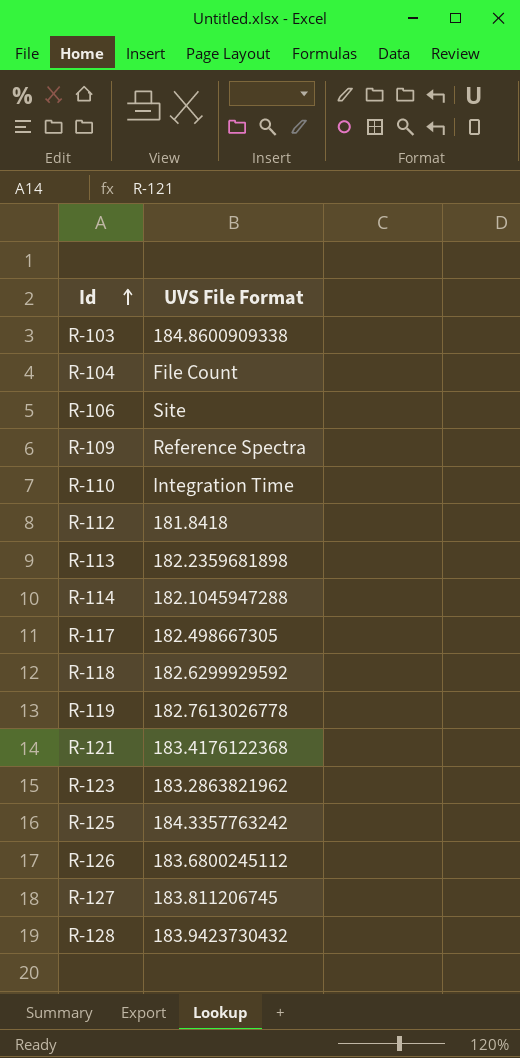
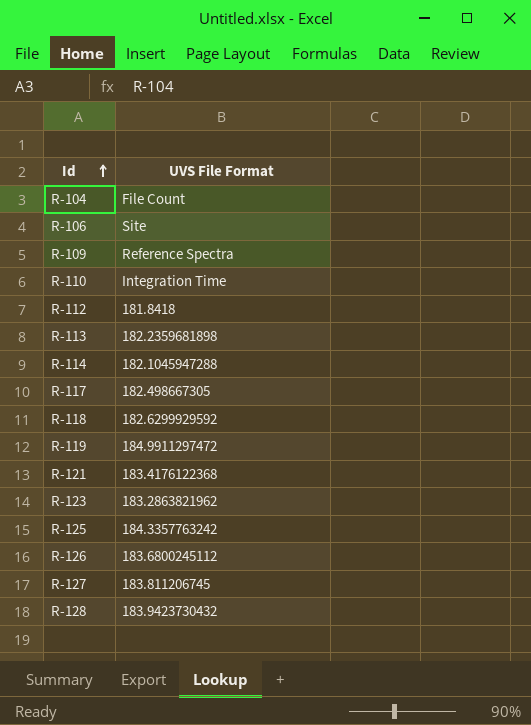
row R-103: 184.8600909338 -> none
R-119 | UVS File Format: 182.7613026778 -> 184.9911297472

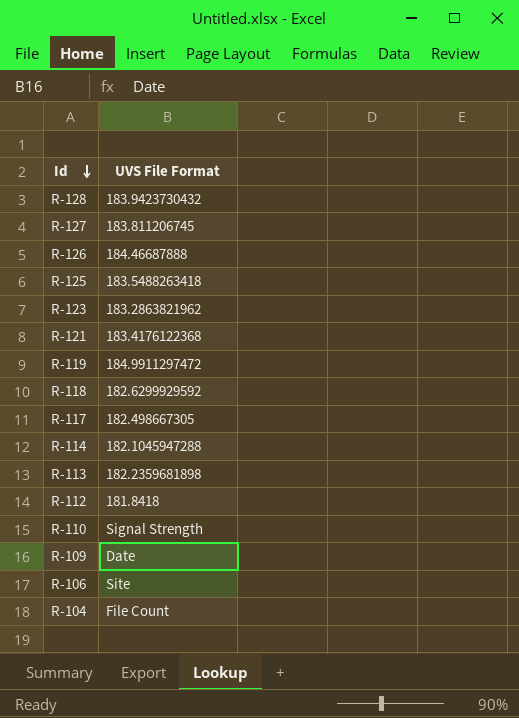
row order: Id ascending -> Id descending
R-126 | UVS File Format: 183.6800245112 -> 184.46687888
R-125 | UVS File Format: 184.3357763242 -> 183.5488263418
R-110 | UVS File Format: Integration Time -> Signal Strength
R-109 | UVS File Format: Reference Spectra -> Date

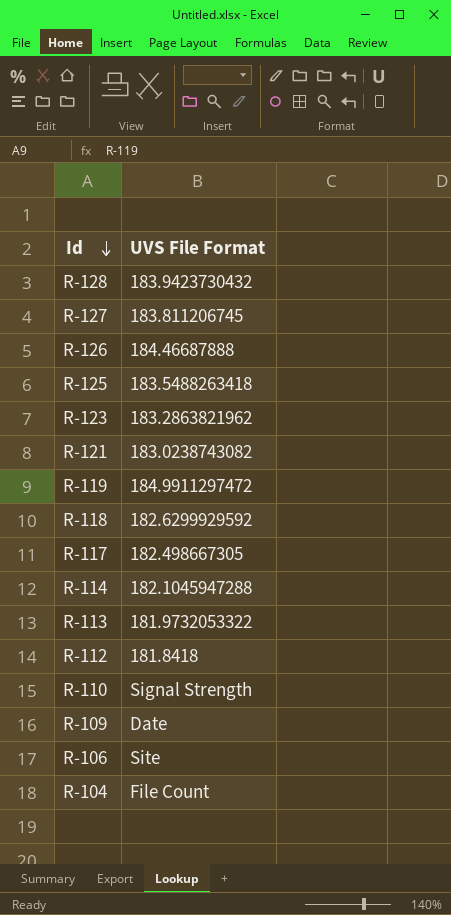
R-121 | UVS File Format: 183.4176122368 -> 183.0238743082
R-113 | UVS File Format: 182.2359681898 -> 181.9732053322

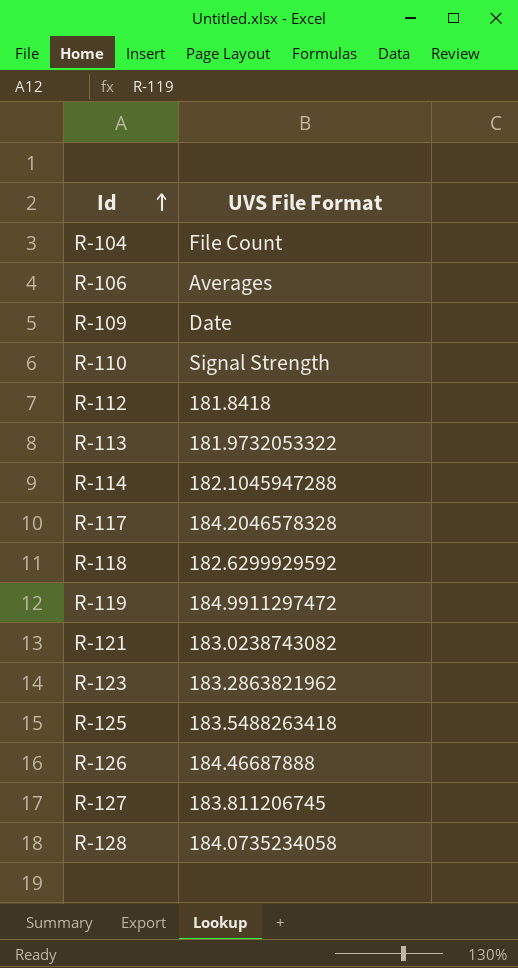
row order: Id descending -> Id ascending
R-106 | UVS File Format: Site -> Averages
R-117 | UVS File Format: 182.498667305 -> 184.2046578328
R-128 | UVS File Format: 183.9423730432 -> 184.0735234058

